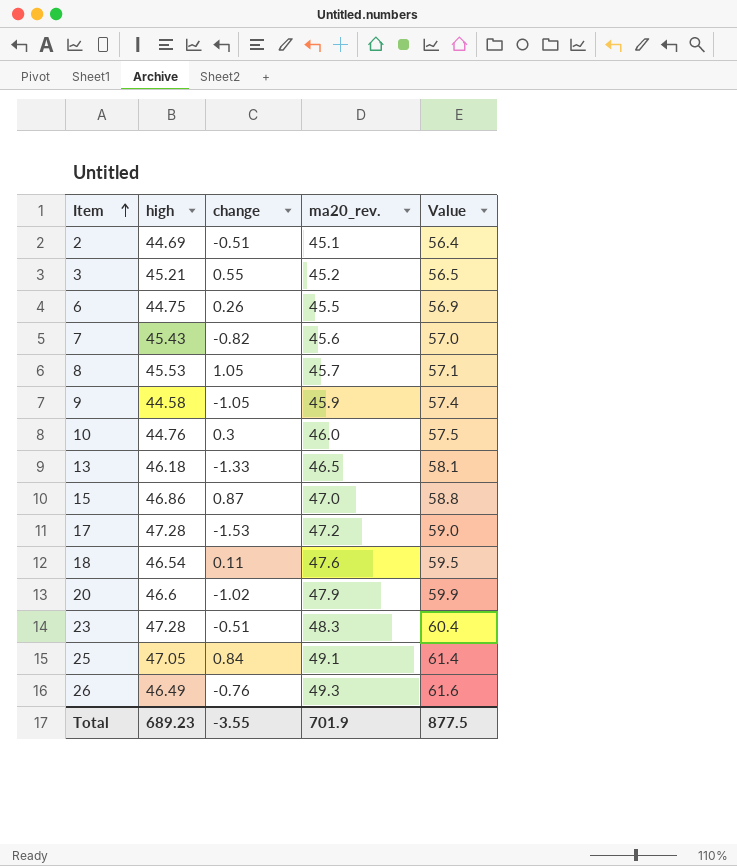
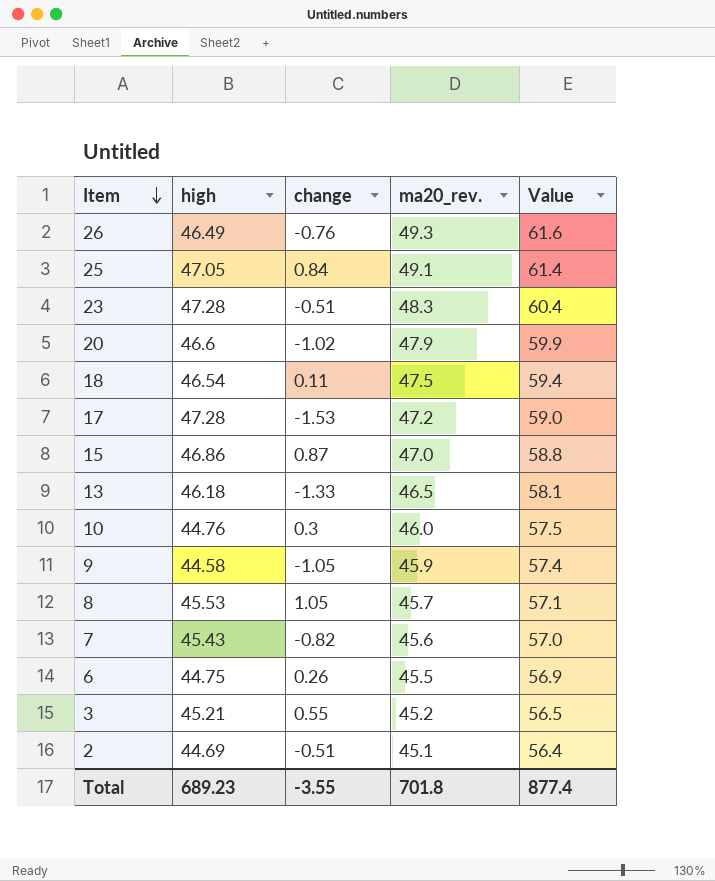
row order: Item ascending -> Item descending
18 | ma20_rev.: 47.6 -> 47.5
18 | Value: 59.5 -> 59.4
Total | ma20_rev.: 701.9 -> 701.8
Total | Value: 877.5 -> 877.4

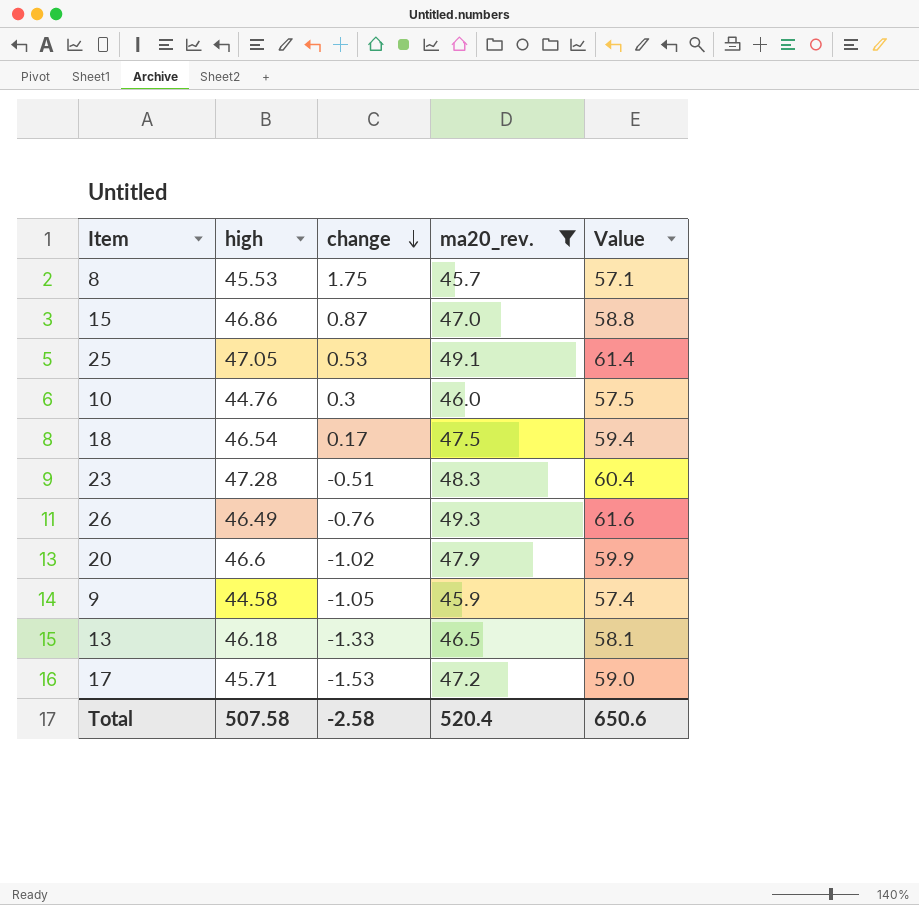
filter: none -> ma20_rev. >= 45.7
row order: Item descending -> change descending
8 | change: 1.05 -> 1.75
25 | change: 0.84 -> 0.53
18 | change: 0.11 -> 0.17
17 | high: 47.28 -> 45.71
Total | high: 689.23 -> 507.58
Total | change: -3.55 -> -2.58
Total | ma20_rev.: 701.8 -> 520.4
Total | Value: 877.4 -> 650.6

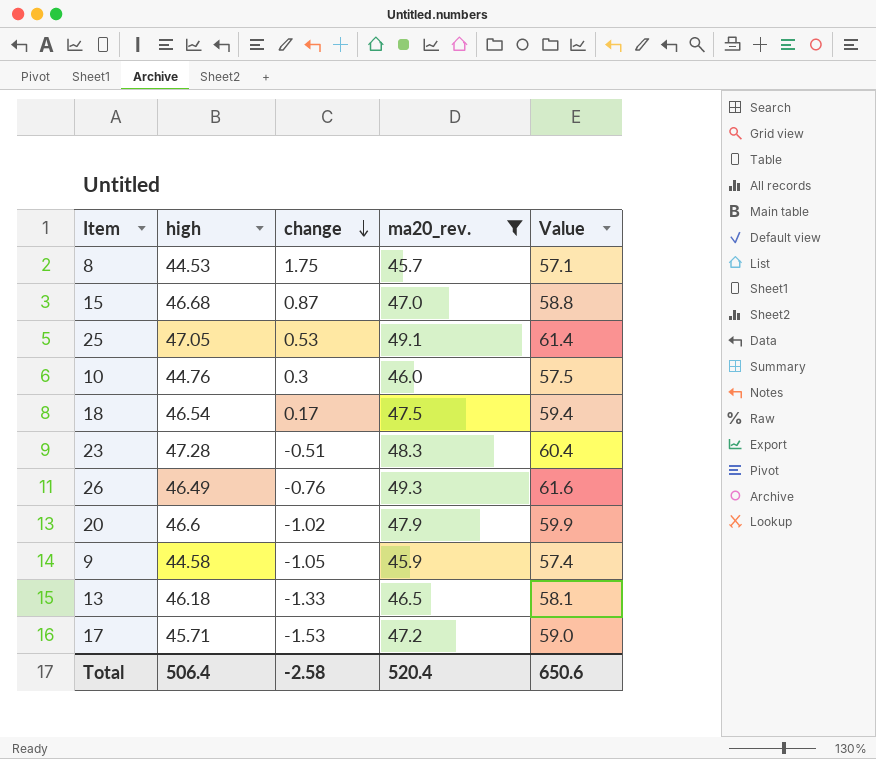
8 | high: 45.53 -> 44.53
15 | high: 46.86 -> 46.68
Total | high: 507.58 -> 506.4

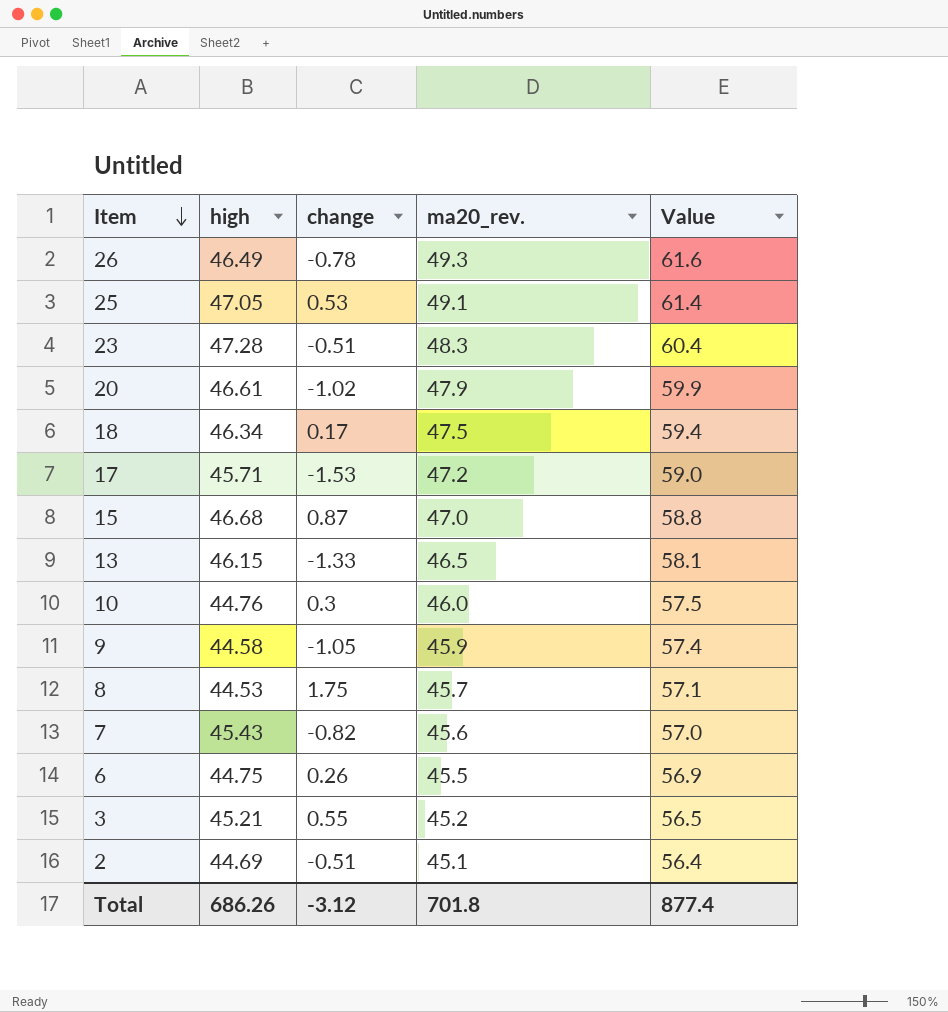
filter: ma20_rev. >= 45.7 -> none
row order: change descending -> Item descending
26 | change: -0.76 -> -0.78
20 | high: 46.6 -> 46.61
18 | high: 46.54 -> 46.34
13 | high: 46.18 -> 46.15
Total | high: 506.4 -> 686.26
Total | change: -2.58 -> -3.12
Total | ma20_rev.: 520.4 -> 701.8
Total | Value: 650.6 -> 877.4

